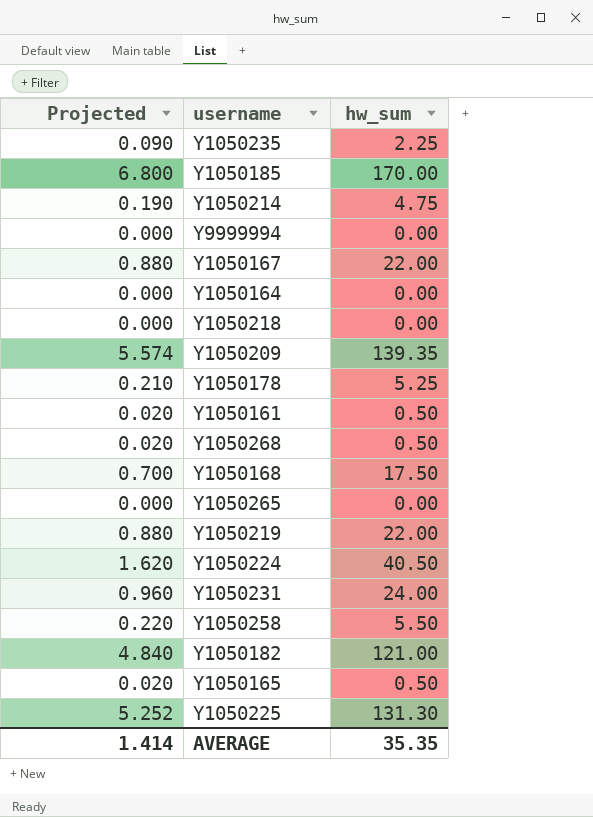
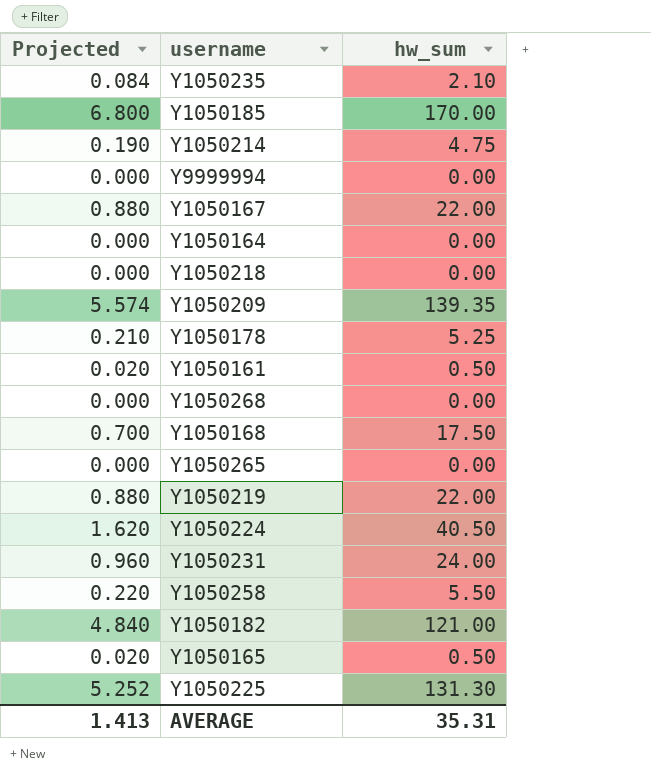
Y1050235 | Projected: 0.090 -> 0.084
Y1050235 | hw_sum: 2.25 -> 2.10
Y1050268 | Projected: 0.020 -> 0.000
Y1050268 | hw_sum: 0.50 -> 0.00
AVERAGE | Projected: 1.414 -> 1.413
AVERAGE | hw_sum: 35.35 -> 35.31

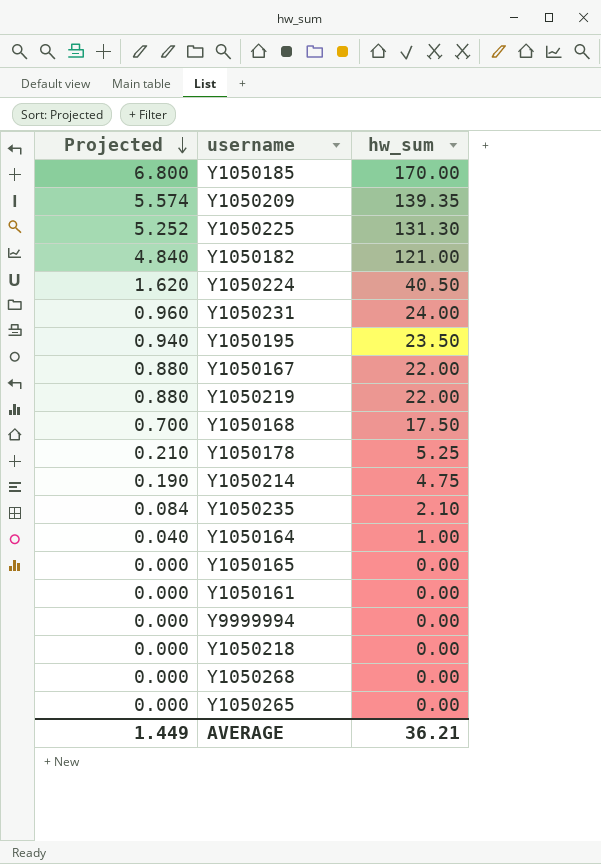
row order: none -> Projected descending
row Y1050258: 0.220 | 5.50 -> none
row Y1050195: none -> 0.940 | 23.50
Y1050164 | Projected: 0.000 -> 0.040
Y1050164 | hw_sum: 0.00 -> 1.00
Y1050165 | Projected: 0.020 -> 0.000
Y1050165 | hw_sum: 0.50 -> 0.00
Y1050161 | Projected: 0.020 -> 0.000
Y1050161 | hw_sum: 0.50 -> 0.00
AVERAGE | Projected: 1.413 -> 1.449
AVERAGE | hw_sum: 35.31 -> 36.21

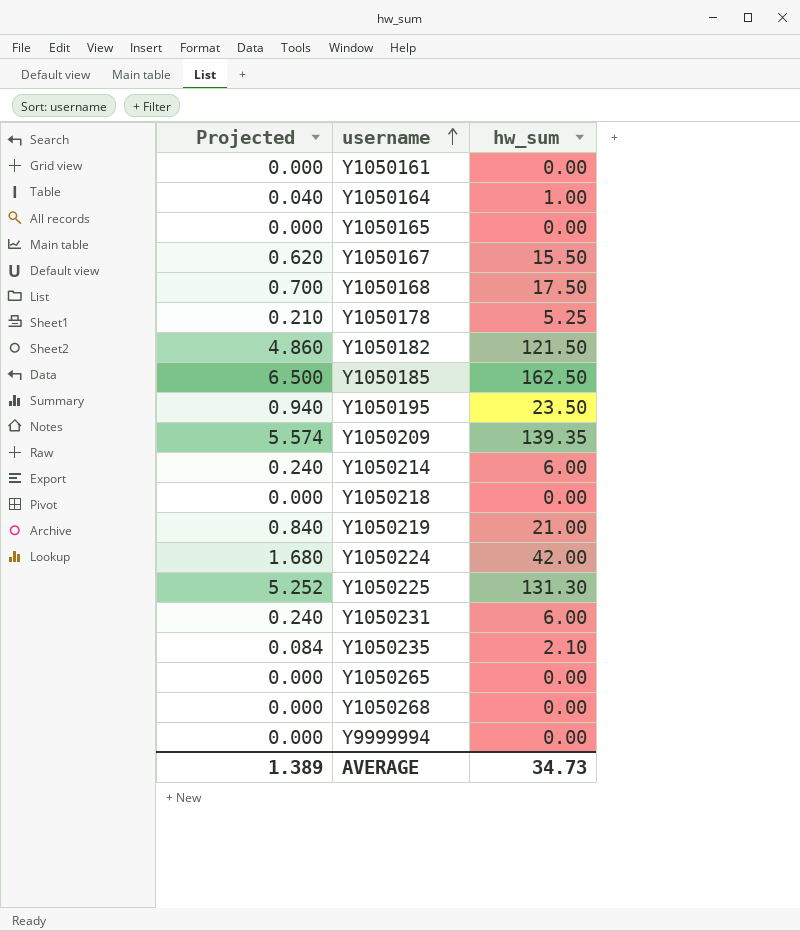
row order: Projected descending -> username ascending
Y1050167 | Projected: 0.880 -> 0.620
Y1050167 | hw_sum: 22.00 -> 15.50
Y1050182 | Projected: 4.840 -> 4.860
Y1050182 | hw_sum: 121.00 -> 121.50
Y1050185 | Projected: 6.800 -> 6.500
Y1050185 | hw_sum: 170.00 -> 162.50
Y1050214 | Projected: 0.190 -> 0.240
Y1050214 | hw_sum: 4.75 -> 6.00
Y1050219 | Projected: 0.880 -> 0.840
Y1050219 | hw_sum: 22.00 -> 21.00
Y1050224 | Projected: 1.620 -> 1.680
Y1050224 | hw_sum: 40.50 -> 42.00
Y1050231 | Projected: 0.960 -> 0.240
Y1050231 | hw_sum: 24.00 -> 6.00
AVERAGE | Projected: 1.449 -> 1.389
AVERAGE | hw_sum: 36.21 -> 34.73

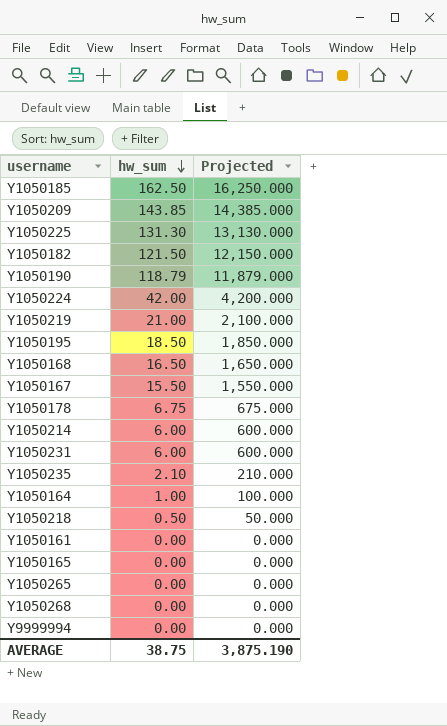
row order: username ascending -> hw_sum descending
column Projected | formula: [hw_sum] * 0.04 -> [hw_sum] * 100
column Projected | position: 1 -> 3
Y1050209 | hw_sum: 139.35 -> 143.85
row Y1050190: none -> 118.79 | 11,879.000
Y1050195 | hw_sum: 23.50 -> 18.50
Y1050168 | hw_sum: 17.50 -> 16.50
Y1050178 | hw_sum: 5.25 -> 6.75
Y1050218 | hw_sum: 0.00 -> 0.50
AVERAGE | hw_sum: 34.73 -> 38.75
AVERAGE | Projected: 1.389 -> 3,875.190

